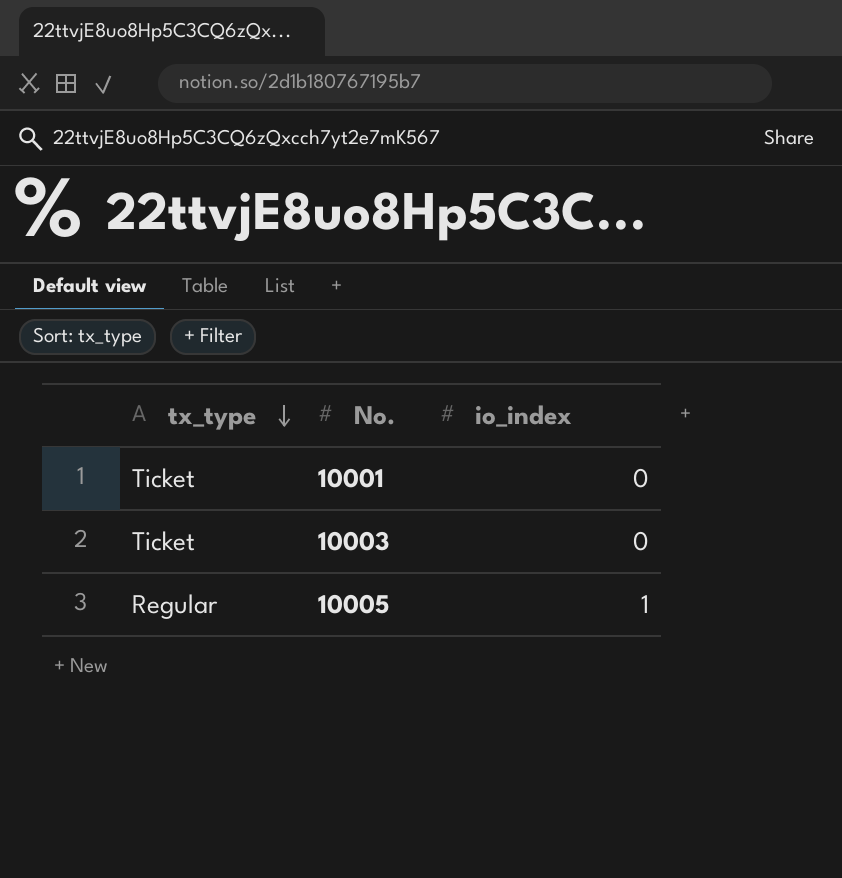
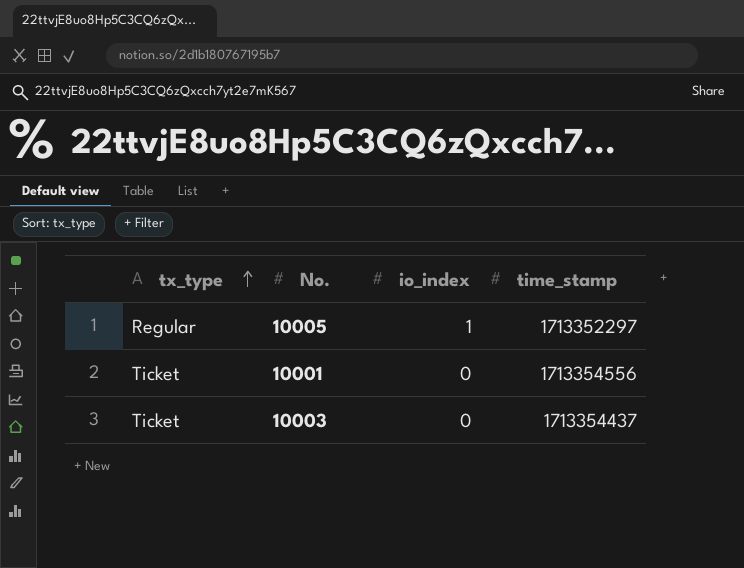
row order: tx_type descending -> tx_type ascending
column time_stamp | position: none -> 4

